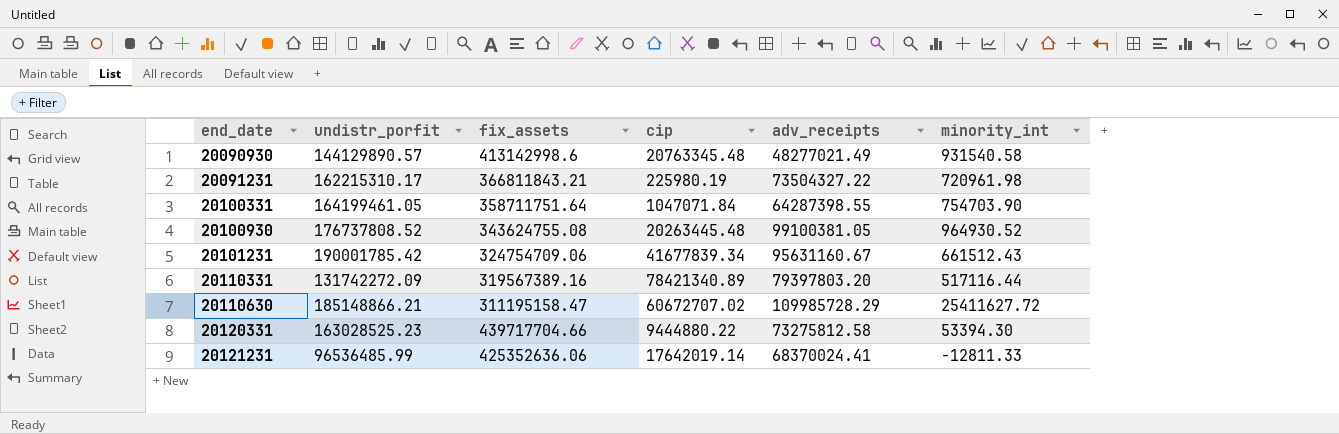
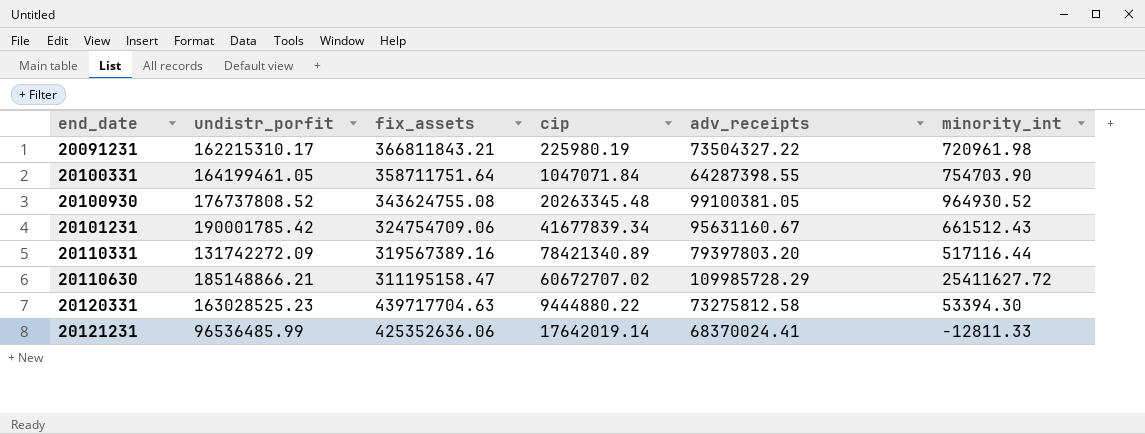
row 20090930: 144129890.57 | 413142998.6 | 20763345.48 | 48277021.49 | 931540.58 -> none
20100930 | cip: 20263445.48 -> 20263345.48
20120331 | fix_assets: 439717704.66 -> 439717704.63

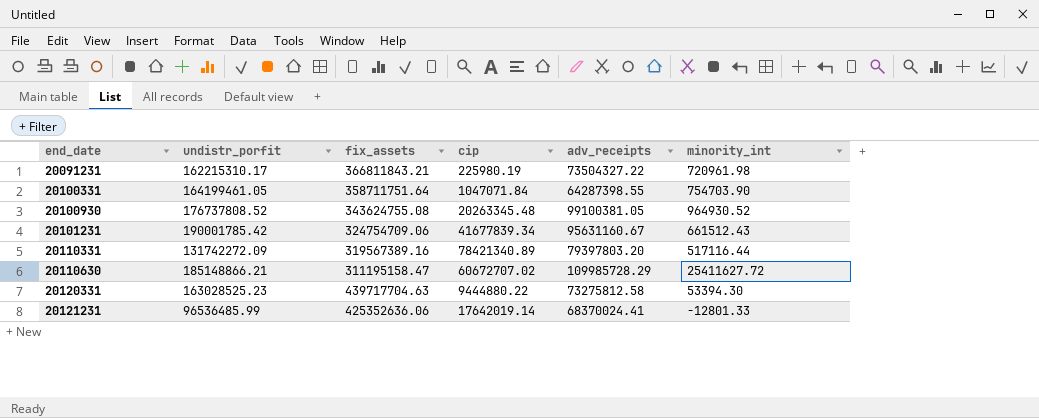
20121231 | minority_int: -12811.33 -> -12801.33

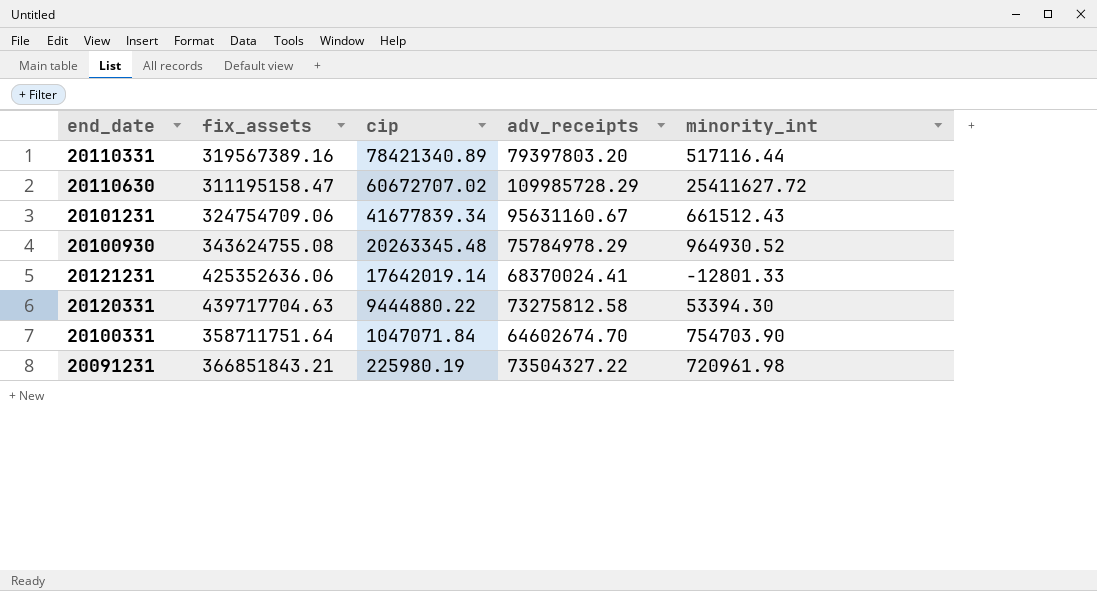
row order: end_date ascending -> cip descending
column undistr_porfit | position: 2 -> none
20100930 | adv_receipts: 99100381.05 -> 75784978.29
20100331 | adv_receipts: 64287398.55 -> 64602674.70
20091231 | fix_assets: 366811843.21 -> 366851843.21

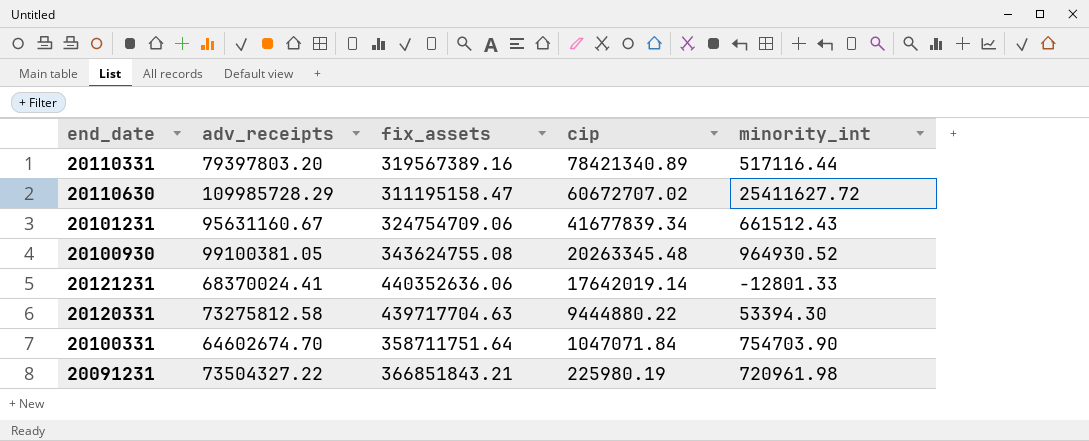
column adv_receipts | position: 4 -> 2
20100930 | adv_receipts: 75784978.29 -> 99100381.05
20121231 | fix_assets: 425352636.06 -> 440352636.06

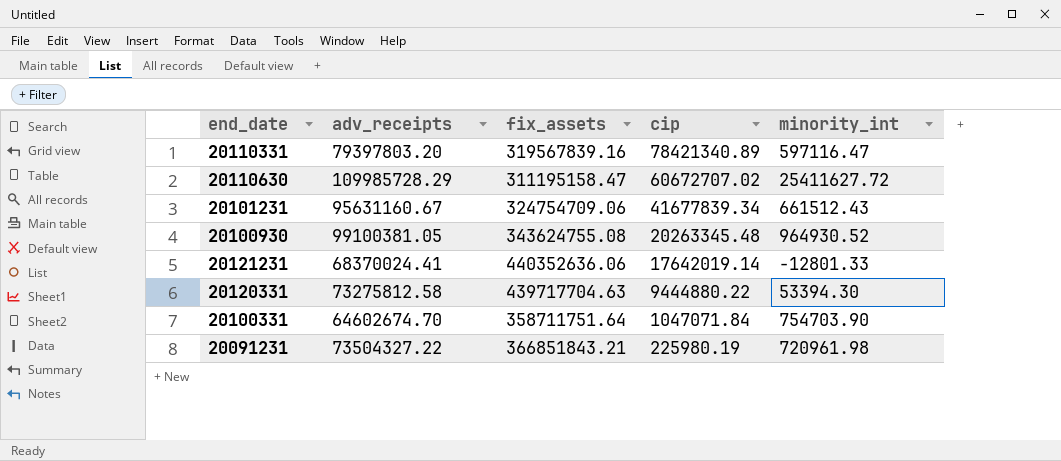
20110331 | fix_assets: 319567389.16 -> 319567839.16
20110331 | minority_int: 517116.44 -> 597116.47

